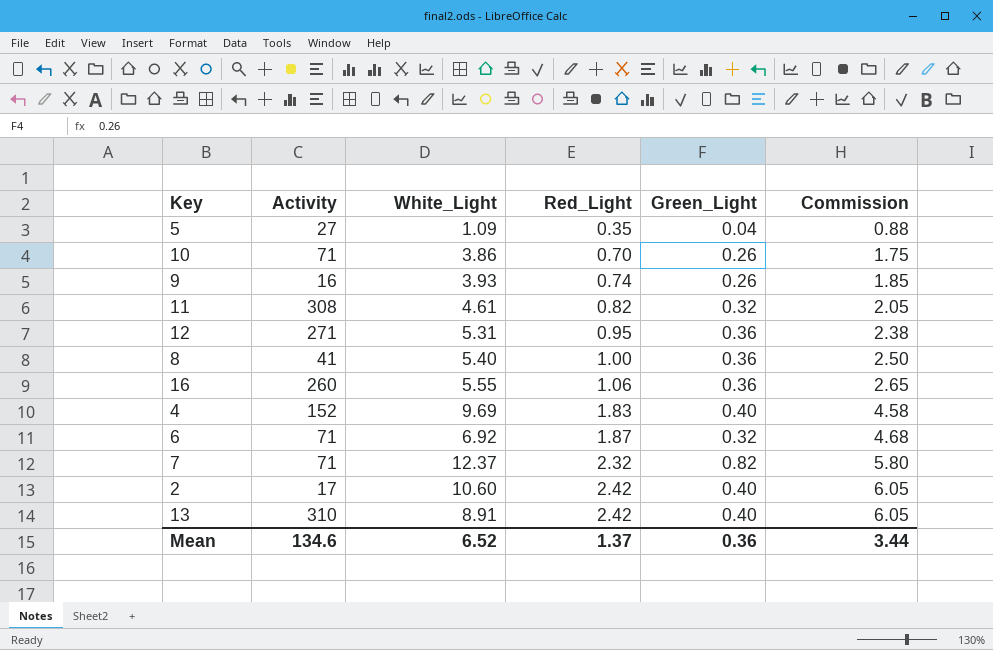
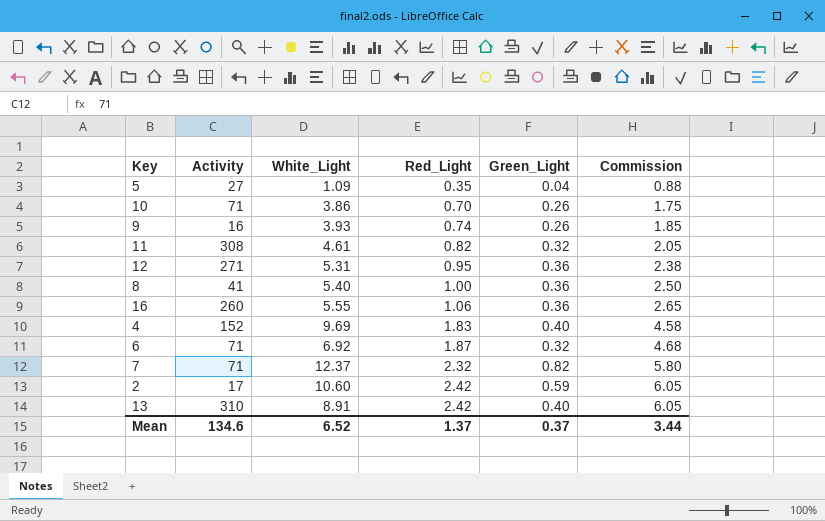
2 | Green_Light: 0.40 -> 0.59
Mean | Green_Light: 0.36 -> 0.37

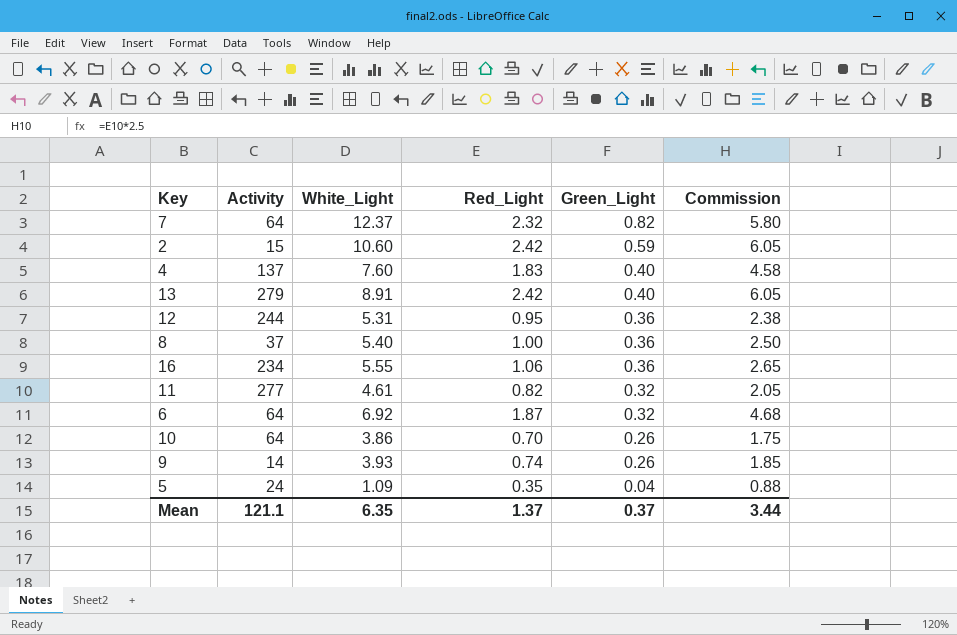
row order: Red_Light ascending -> Green_Light descending
7 | Activity: 71 -> 64
2 | Activity: 17 -> 15
4 | Activity: 152 -> 137
4 | White_Light: 9.69 -> 7.60
13 | Activity: 310 -> 279
12 | Activity: 271 -> 244
8 | Activity: 41 -> 37
16 | Activity: 260 -> 234
11 | Activity: 308 -> 277
6 | Activity: 71 -> 64
10 | Activity: 71 -> 64
9 | Activity: 16 -> 14
5 | Activity: 27 -> 24
Mean | Activity: 134.6 -> 121.1
Mean | White_Light: 6.52 -> 6.35

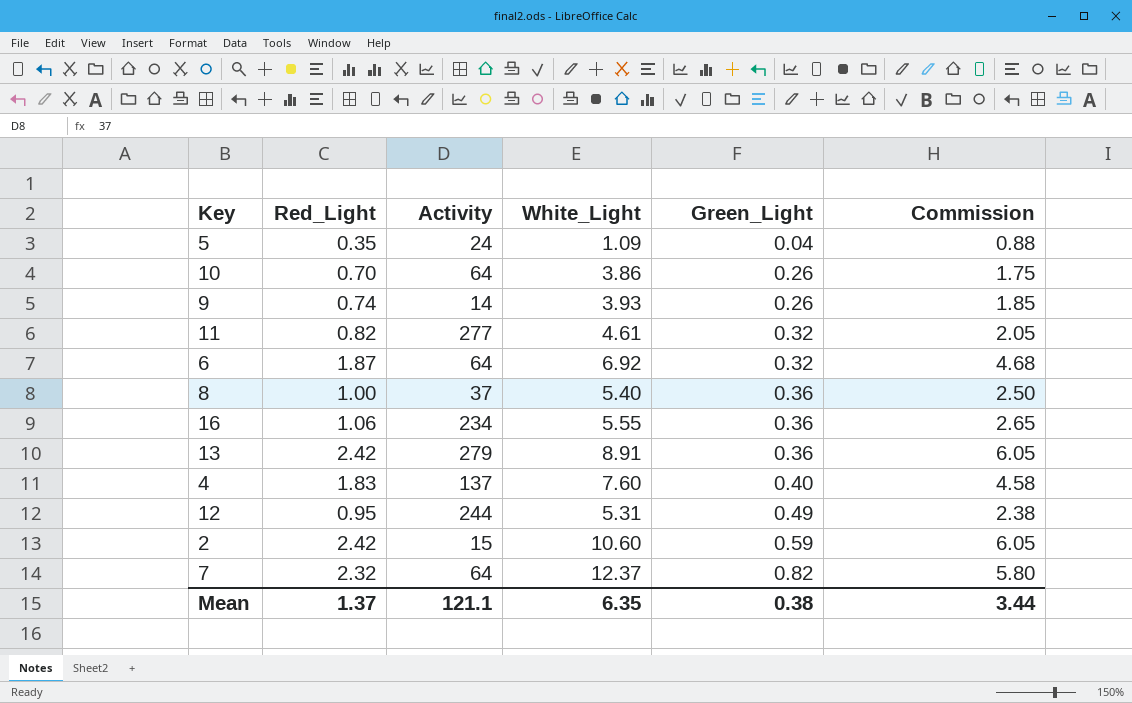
row order: Green_Light descending -> Green_Light ascending
column Red_Light | position: 4 -> 2
13 | Green_Light: 0.40 -> 0.36
12 | Green_Light: 0.36 -> 0.49
Mean | Green_Light: 0.37 -> 0.38

